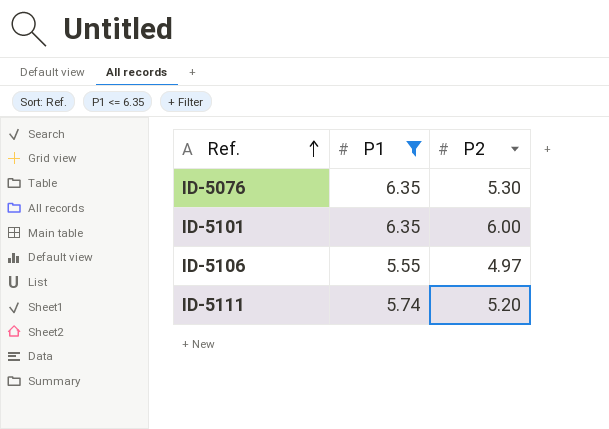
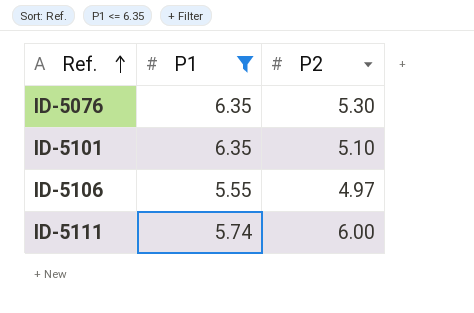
ID-5101 | P2: 6.00 -> 5.10
ID-5111 | P2: 5.20 -> 6.00

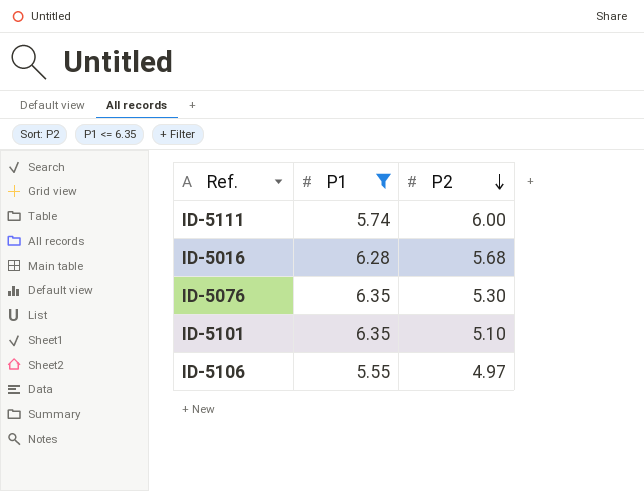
row order: Ref. ascending -> P2 descending
row ID-5016: none -> 6.28 | 5.68

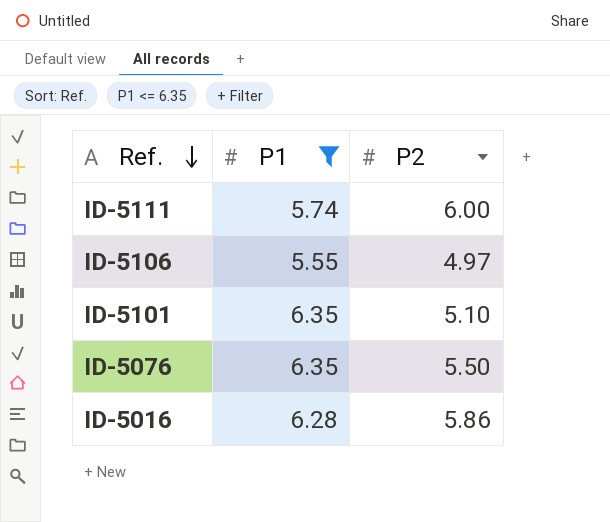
row order: P2 descending -> Ref. descending
ID-5076 | P2: 5.30 -> 5.50
ID-5016 | P2: 5.68 -> 5.86

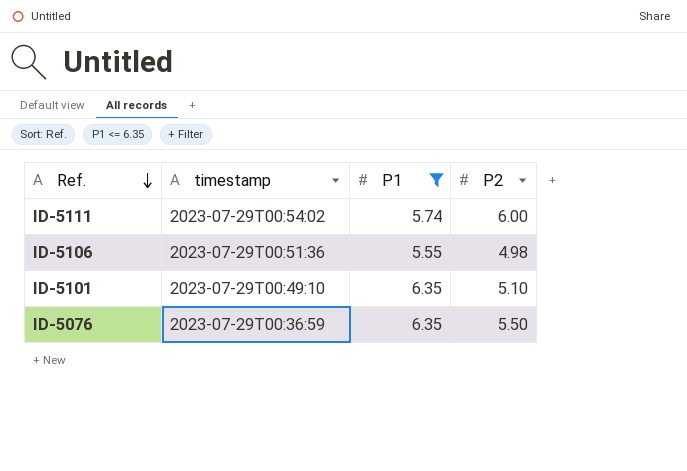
column timestamp | position: none -> 2
row ID-5016: 6.28 | 5.86 -> none
ID-5106 | P2: 4.97 -> 4.98

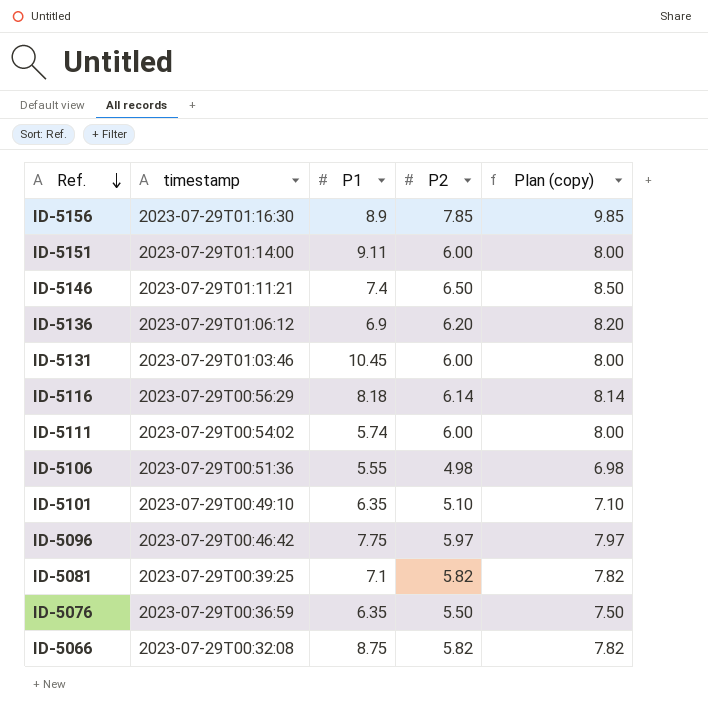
filter: P1 <= 6.35 -> none
column Plan (copy) | formula: none -> [P2] + 2

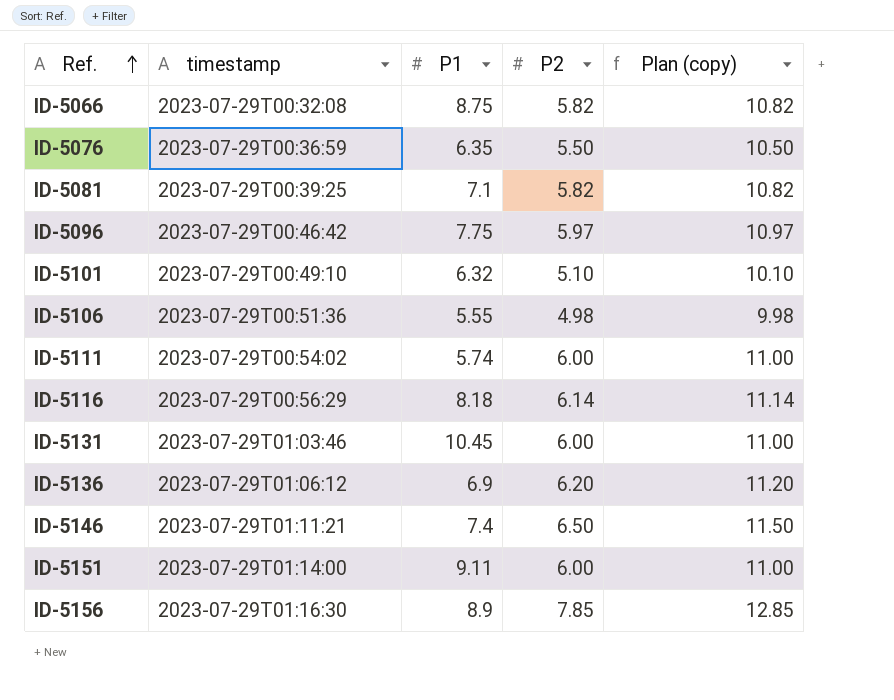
row order: Ref. descending -> Ref. ascending
column Plan (copy) | formula: [P2] + 2 -> [P2] + 5
ID-5101 | P1: 6.35 -> 6.32

